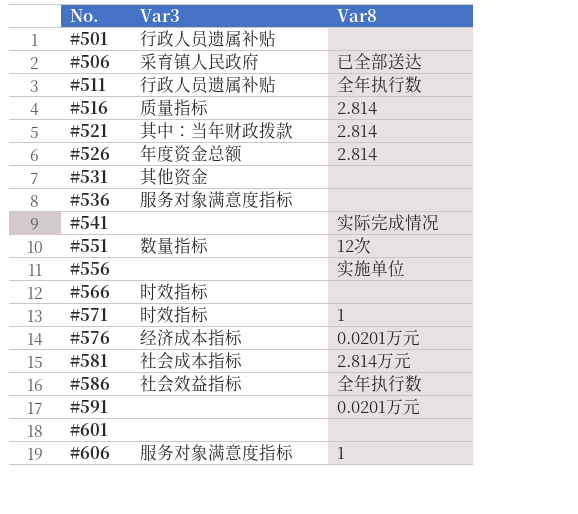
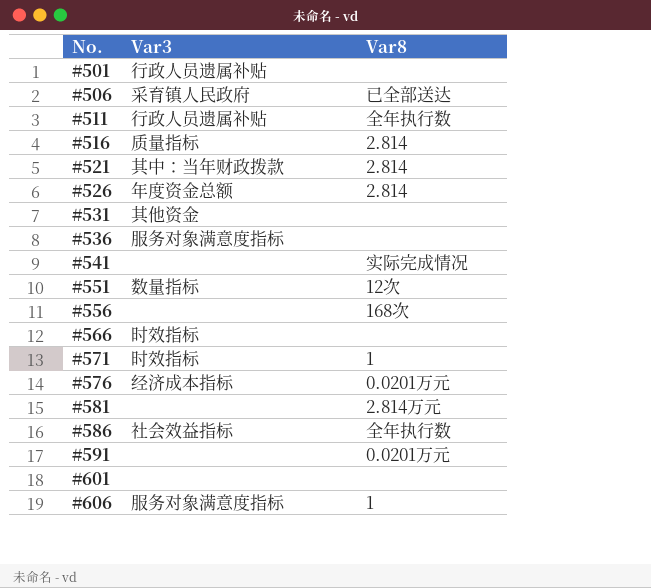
#556 | Var8: 实施单位 -> 168次
#581 | Var3: 社会成本指标 -> none

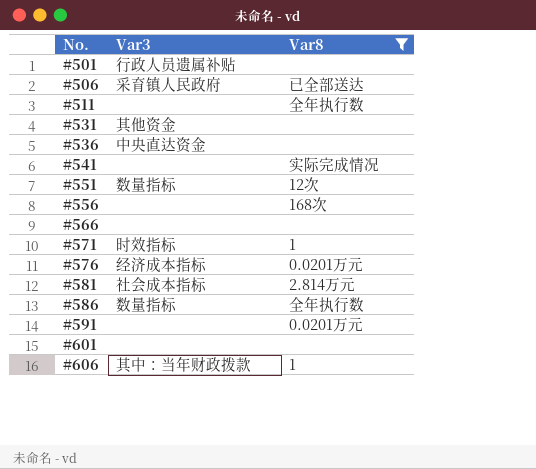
filter: none -> Var8 != 2.814
#511 | Var3: 行政人员遗属补贴 -> none
#536 | Var3: 服务对象满意度指标 -> 中央直达资金
#566 | Var3: 时效指标 -> none
#581 | Var3: none -> 社会成本指标
#586 | Var3: 社会效益指标 -> 数量指标
#606 | Var3: 服务对象满意度指标 -> 其中：当年财政拨款

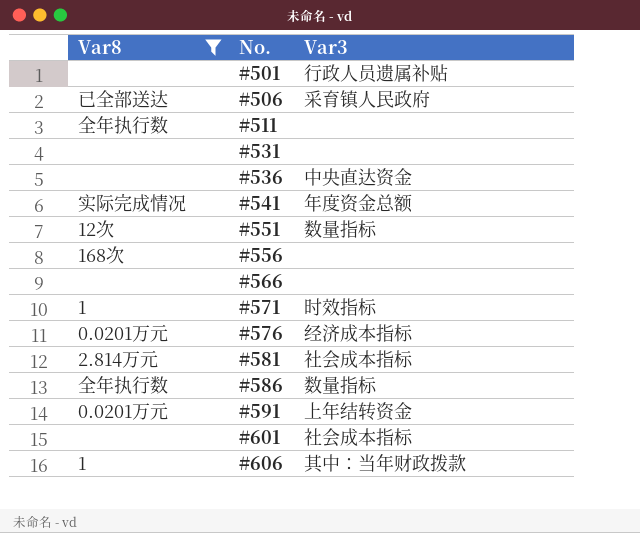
column Var8 | position: 3 -> 1
#531 | Var3: 其他资金 -> none
#541 | Var3: none -> 年度资金总额
#591 | Var3: none -> 上年结转资金
#601 | Var3: none -> 社会成本指标

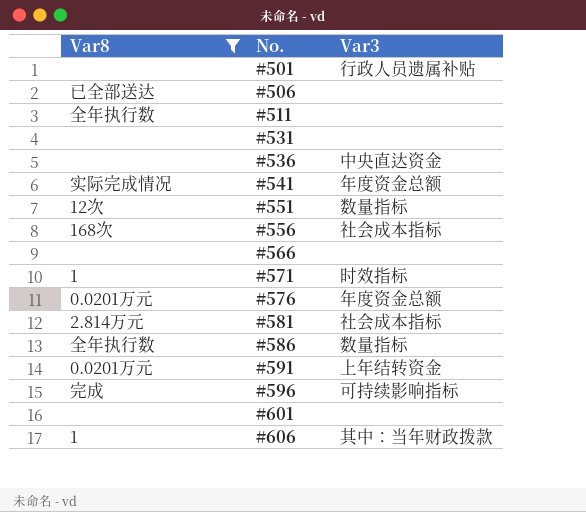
#506 | Var3: 采育镇人民政府 -> none
#556 | Var3: none -> 社会成本指标
#576 | Var3: 经济成本指标 -> 年度资金总额
row #596: none -> 完成 | 可持续影响指标
#601 | Var3: 社会成本指标 -> none

